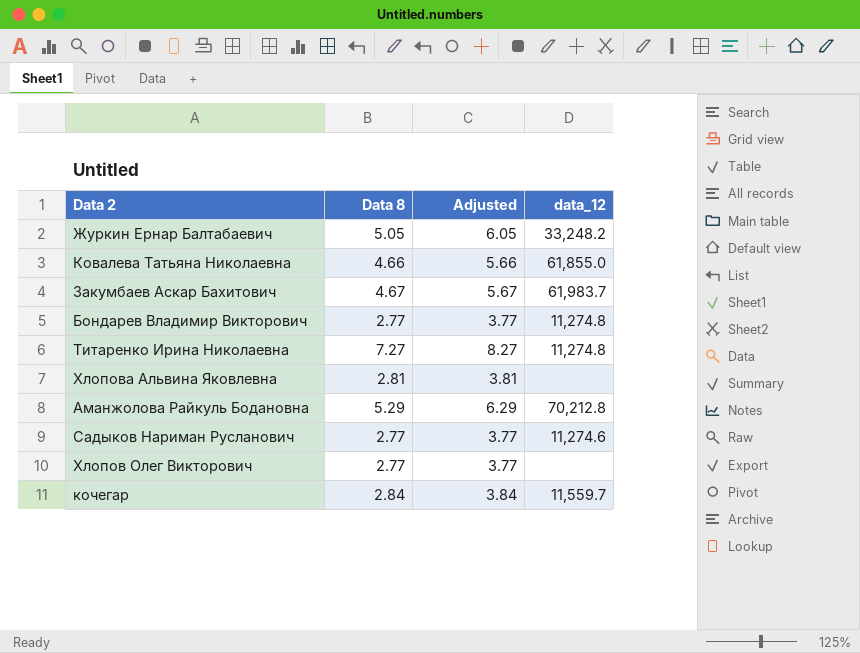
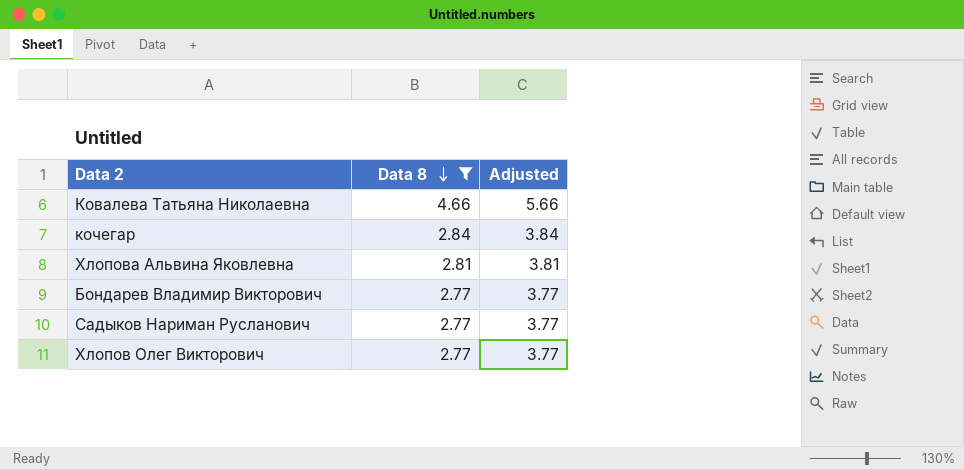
filter: none -> Data 8 <= 4.66
row order: none -> Data 8 descending
column data_12 | position: 4 -> none

